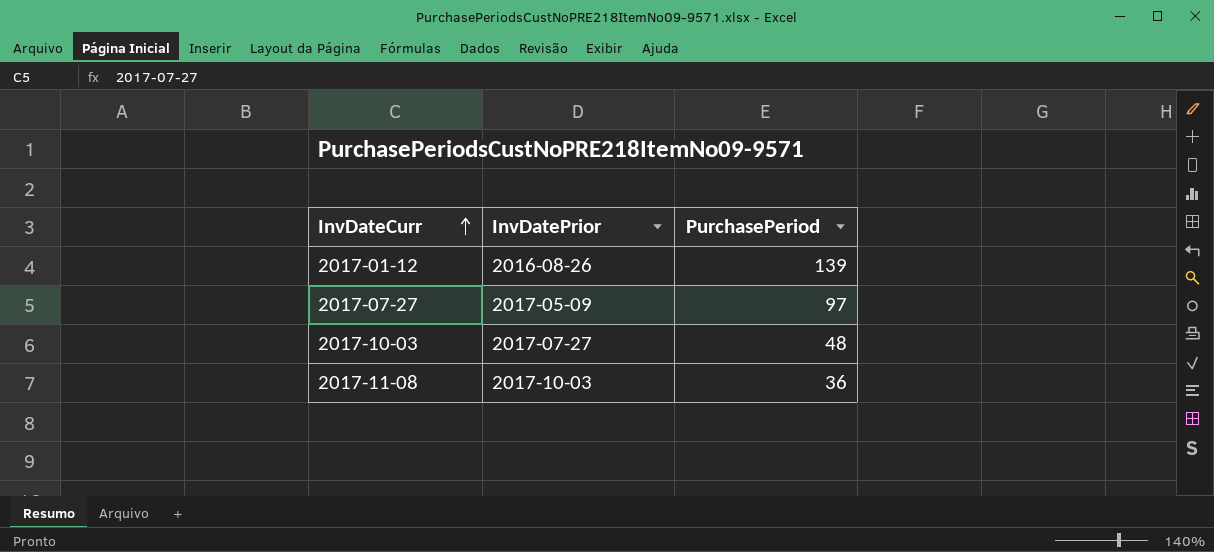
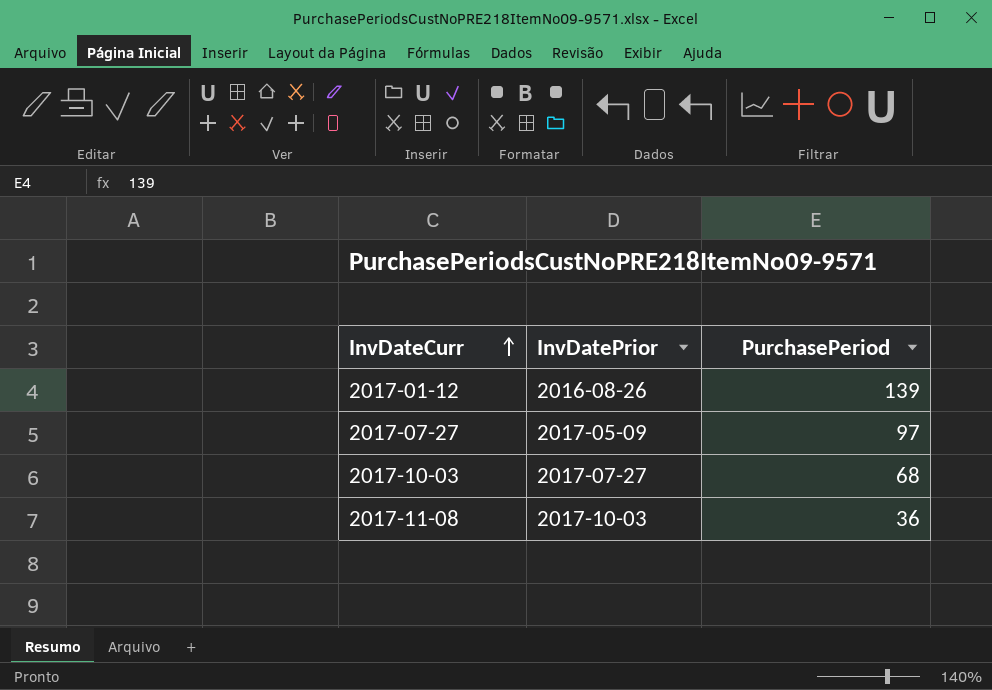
2017-10-03 | PurchasePeriod: 48 -> 68

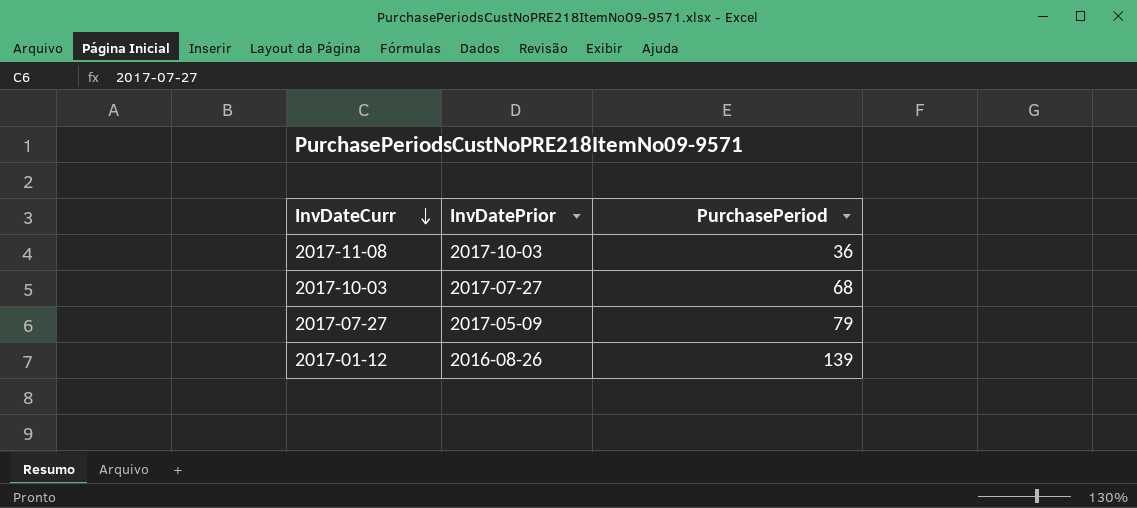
row order: InvDateCurr ascending -> InvDateCurr descending
2017-07-27 | PurchasePeriod: 97 -> 79

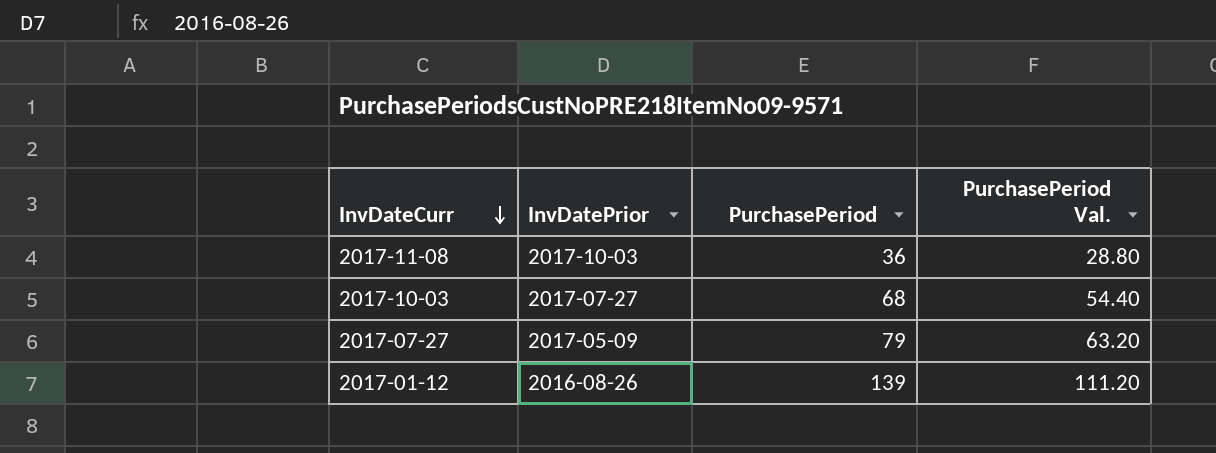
column PurchasePeriod Val. | formula: none -> [PurchasePeriod] * 0.8

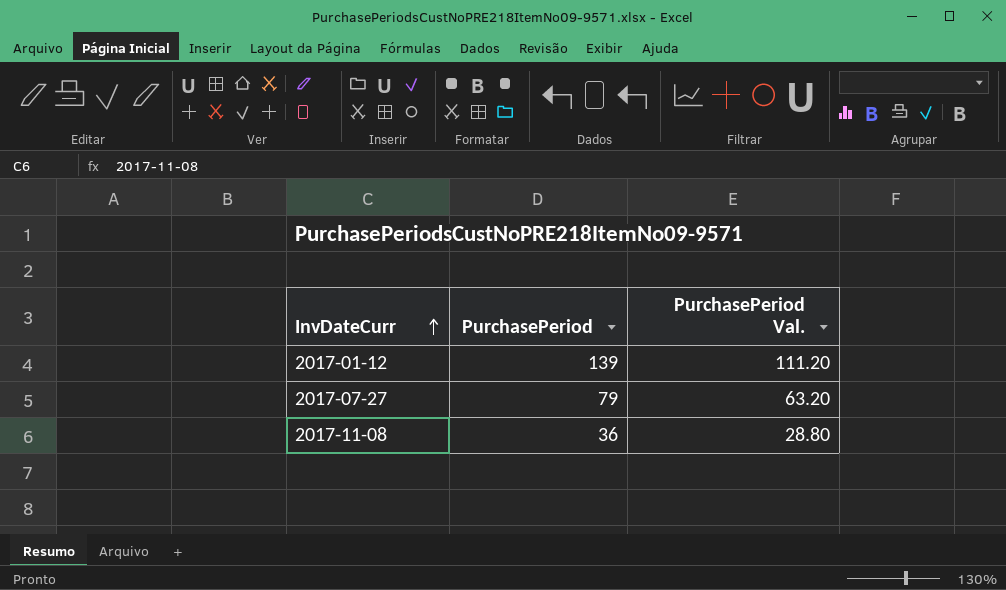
row order: InvDateCurr descending -> InvDateCurr ascending
column InvDatePrior | position: 2 -> none
row 2017-10-03: 2017-07-27 | 68 | 54.40 -> none

